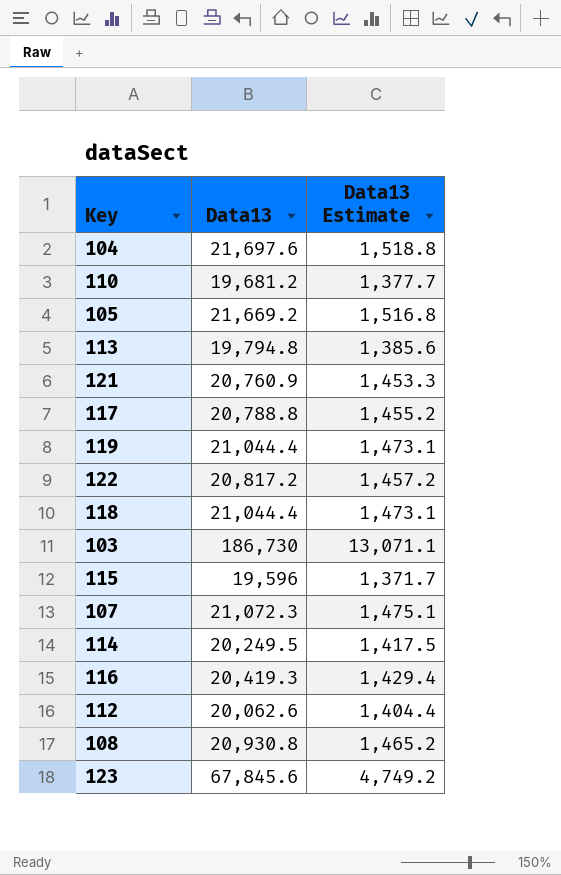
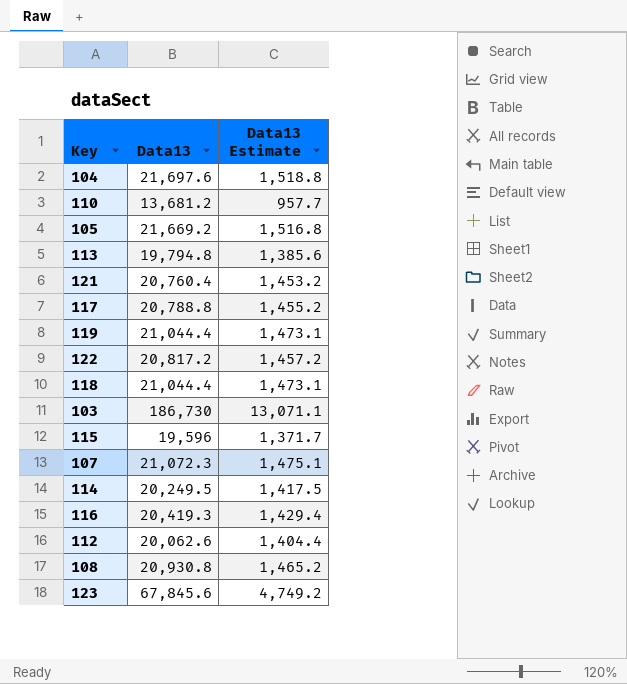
110 | Data13: 19,681.2 -> 13,681.2
110 | Data13 Estimate: 1,377.7 -> 957.7
121 | Data13: 20,760.9 -> 20,760.4
121 | Data13 Estimate: 1,453.3 -> 1,453.2

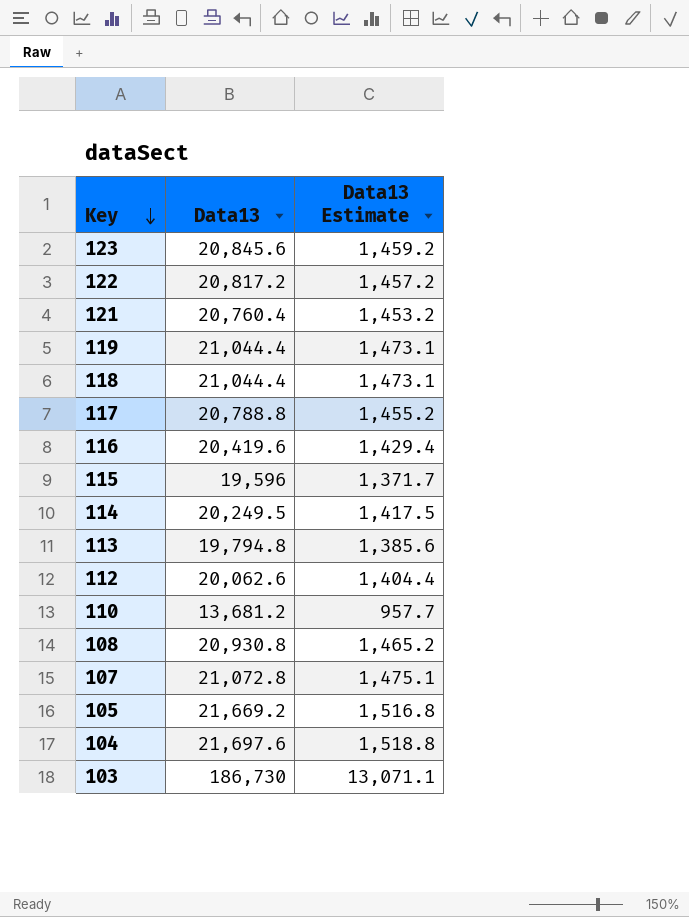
row order: none -> Key descending
123 | Data13: 67,845.6 -> 20,845.6
123 | Data13 Estimate: 4,749.2 -> 1,459.2
116 | Data13: 20,419.3 -> 20,419.6
107 | Data13: 21,072.3 -> 21,072.8

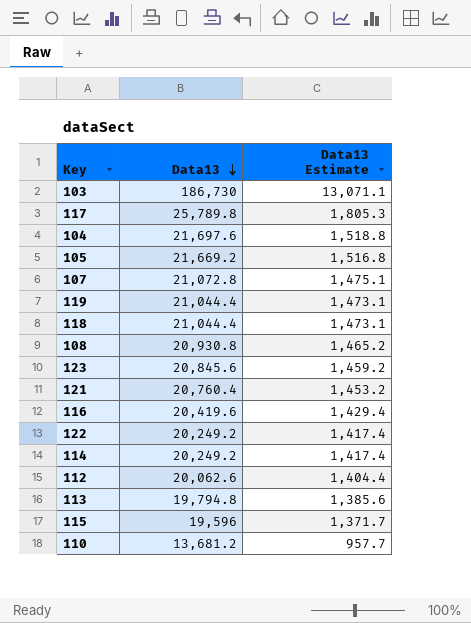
row order: Key descending -> Data13 descending
117 | Data13: 20,788.8 -> 25,789.8
117 | Data13 Estimate: 1,455.2 -> 1,805.3
122 | Data13: 20,817.2 -> 20,249.2
122 | Data13 Estimate: 1,457.2 -> 1,417.4
114 | Data13: 20,249.5 -> 20,249.2
114 | Data13 Estimate: 1,417.5 -> 1,417.4

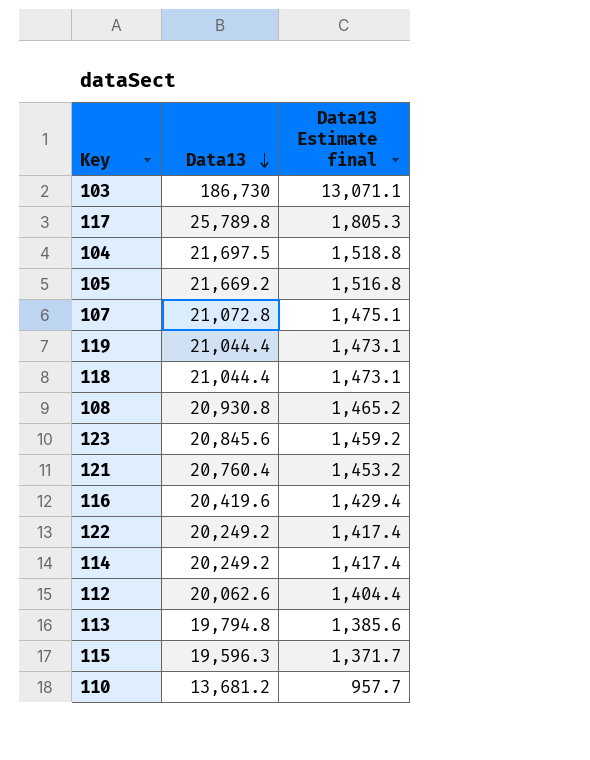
column name: Data13 Estimate -> Data13 Estimate final
104 | Data13: 21,697.6 -> 21,697.5
115 | Data13: 19,596 -> 19,596.3

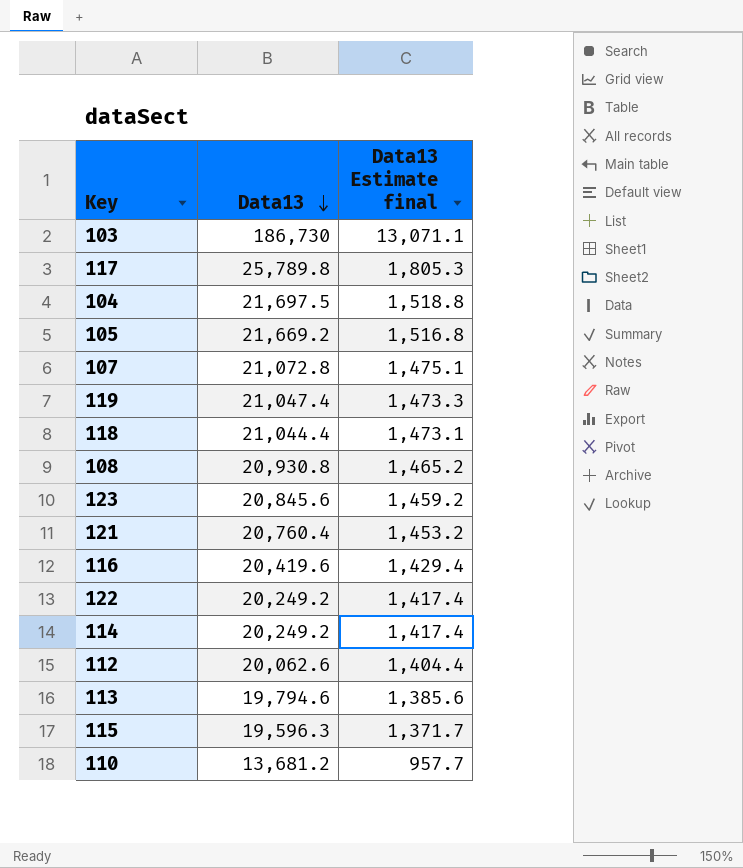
119 | Data13: 21,044.4 -> 21,047.4
119 | Data13 Estimate final: 1,473.1 -> 1,473.3
113 | Data13: 19,794.8 -> 19,794.6

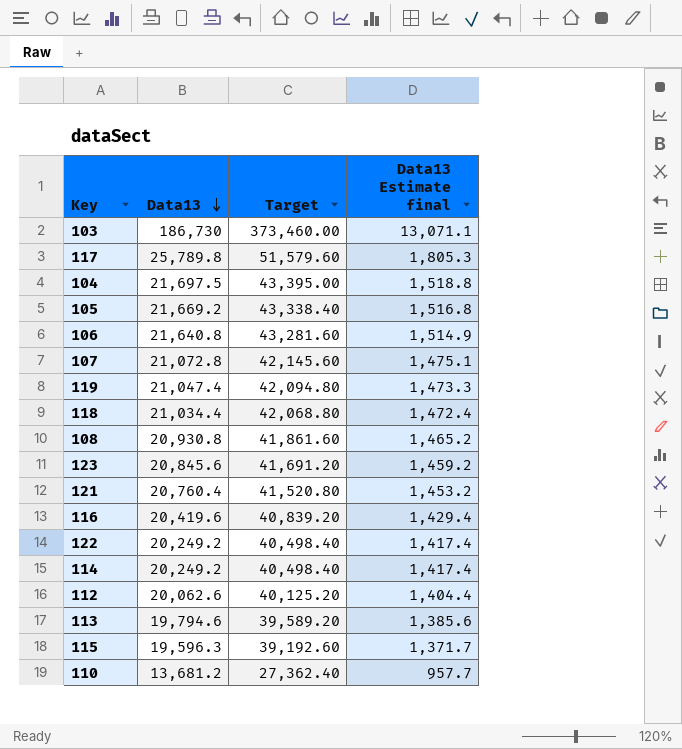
column Target | formula: none -> [Data13] * 2
row 106: none -> 21,640.8 | 43,281.60 | 1,514.9
118 | Data13: 21,044.4 -> 21,034.4
118 | Data13 Estimate final: 1,473.1 -> 1,472.4

